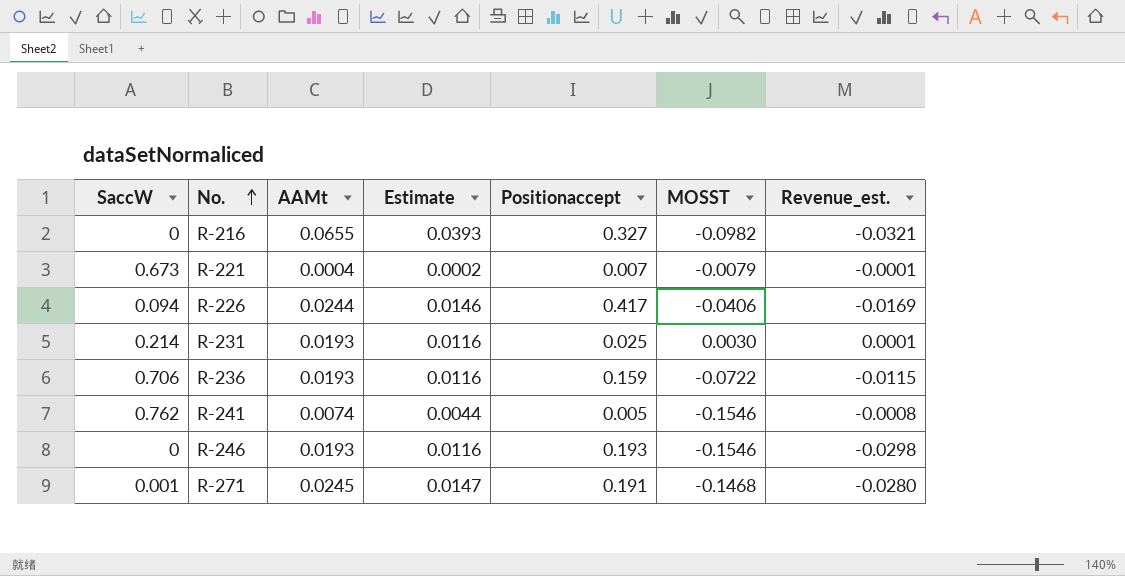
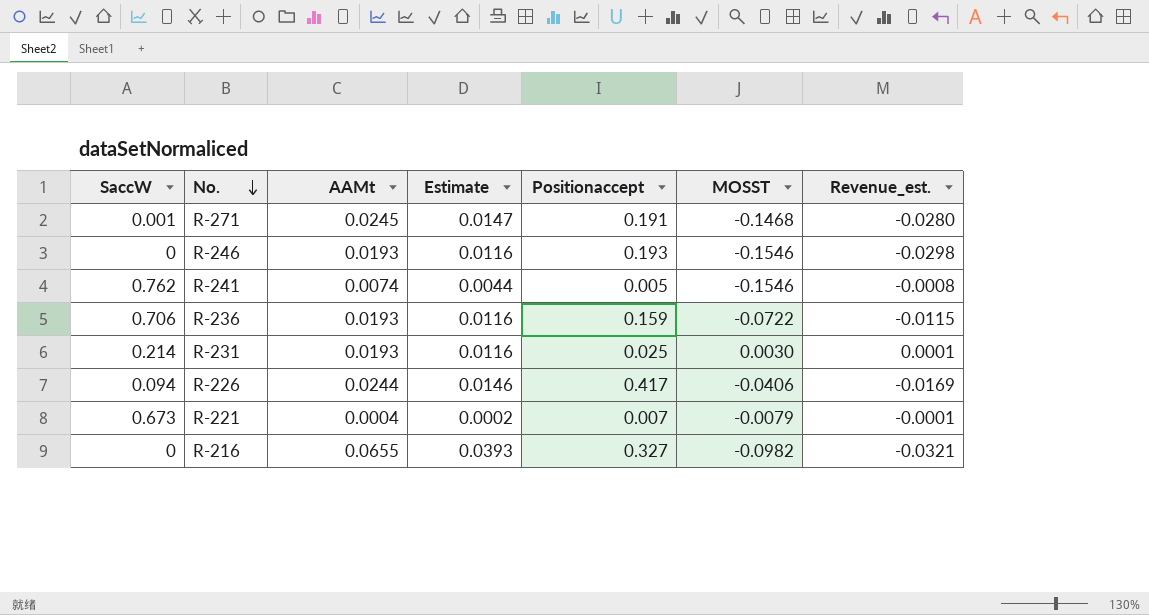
row order: No. ascending -> No. descending

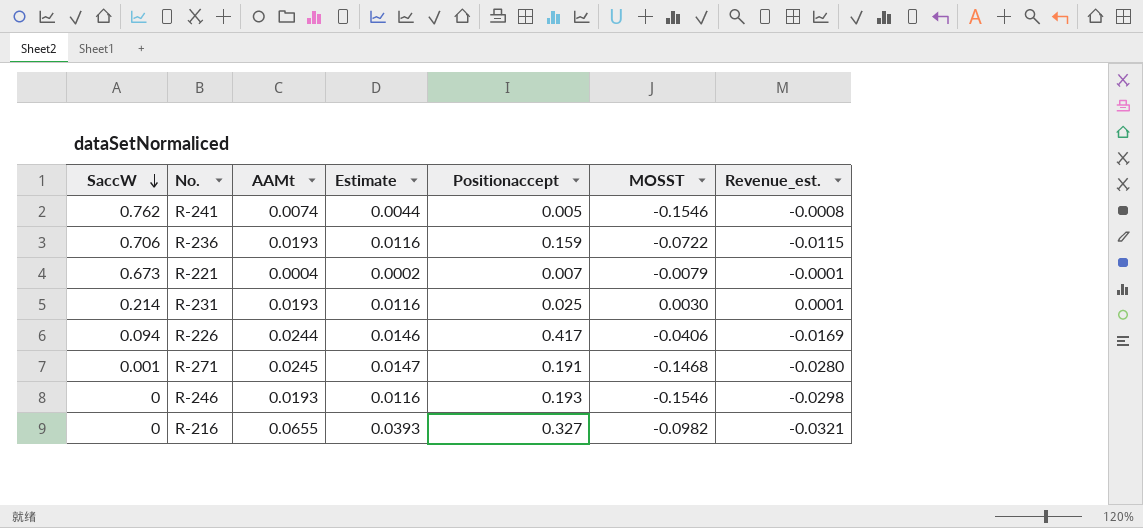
row order: No. descending -> SaccW descending

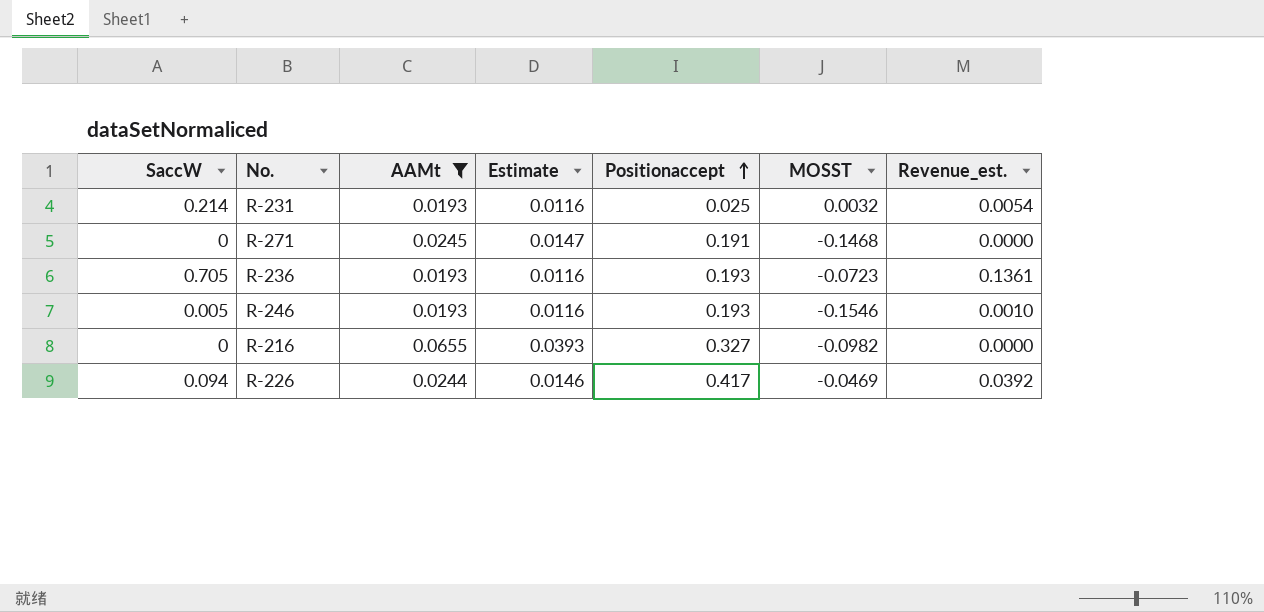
filter: none -> AAMt >= 0.0193
row order: SaccW descending -> Positionaccept ascending
column Revenue_est. | formula: [Positionaccept] * [MOSST] -> [SaccW] * [Positionaccept]
R-231 | MOSST: 0.0030 -> 0.0032
R-271 | SaccW: 0.001 -> 0
R-236 | SaccW: 0.706 -> 0.705
R-236 | Positionaccept: 0.159 -> 0.193
R-236 | MOSST: -0.0722 -> -0.0723
R-246 | SaccW: 0 -> 0.005
R-226 | MOSST: -0.0406 -> -0.0469

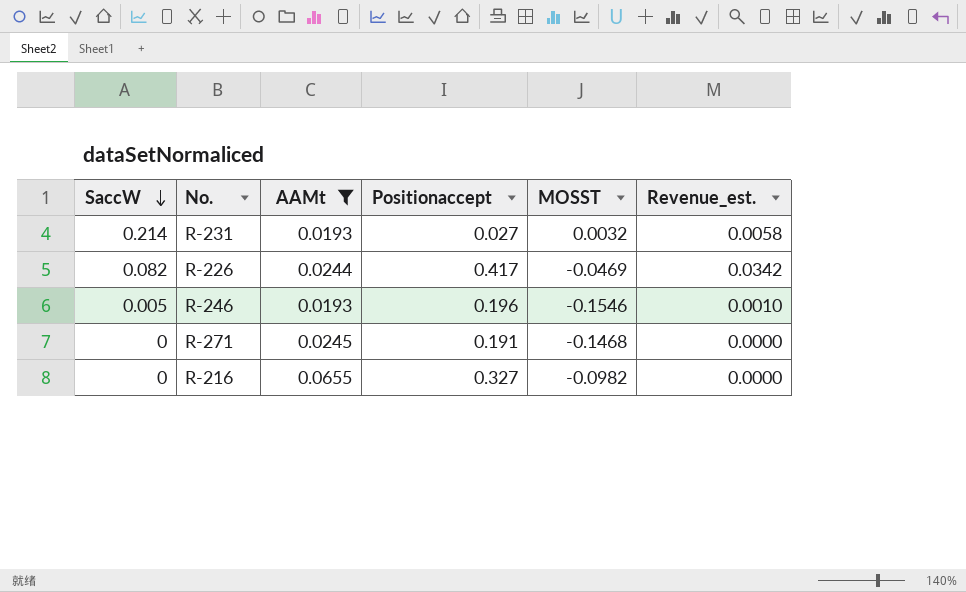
row order: Positionaccept ascending -> SaccW descending
column Estimate | formula: [AAMt] * 0.6 -> none
row R-236: 0.705 | 0.0193 | 0.0116 | 0.193 | -0.0723 | 0.1361 -> none
R-231 | Positionaccept: 0.025 -> 0.027
R-231 | Revenue_est.: 0.0054 -> 0.0058
R-226 | SaccW: 0.094 -> 0.082
R-226 | Revenue_est.: 0.0392 -> 0.0342
R-246 | Positionaccept: 0.193 -> 0.196

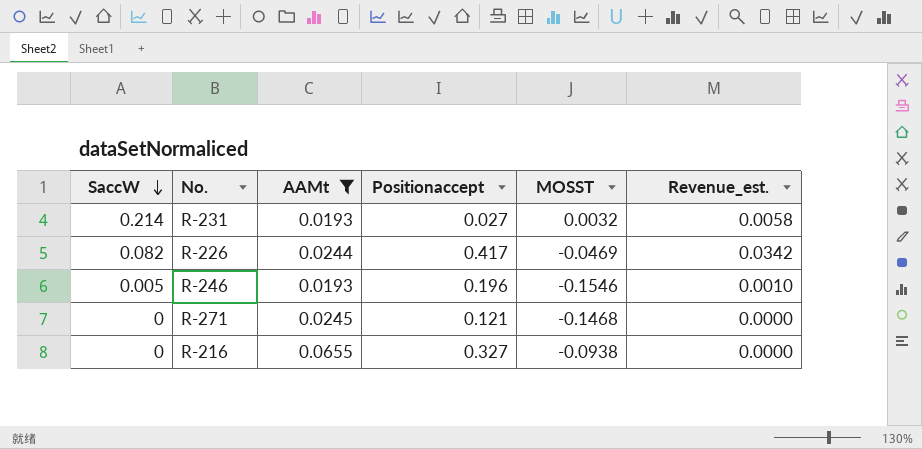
R-271 | Positionaccept: 0.191 -> 0.121
R-216 | MOSST: -0.0982 -> -0.0938

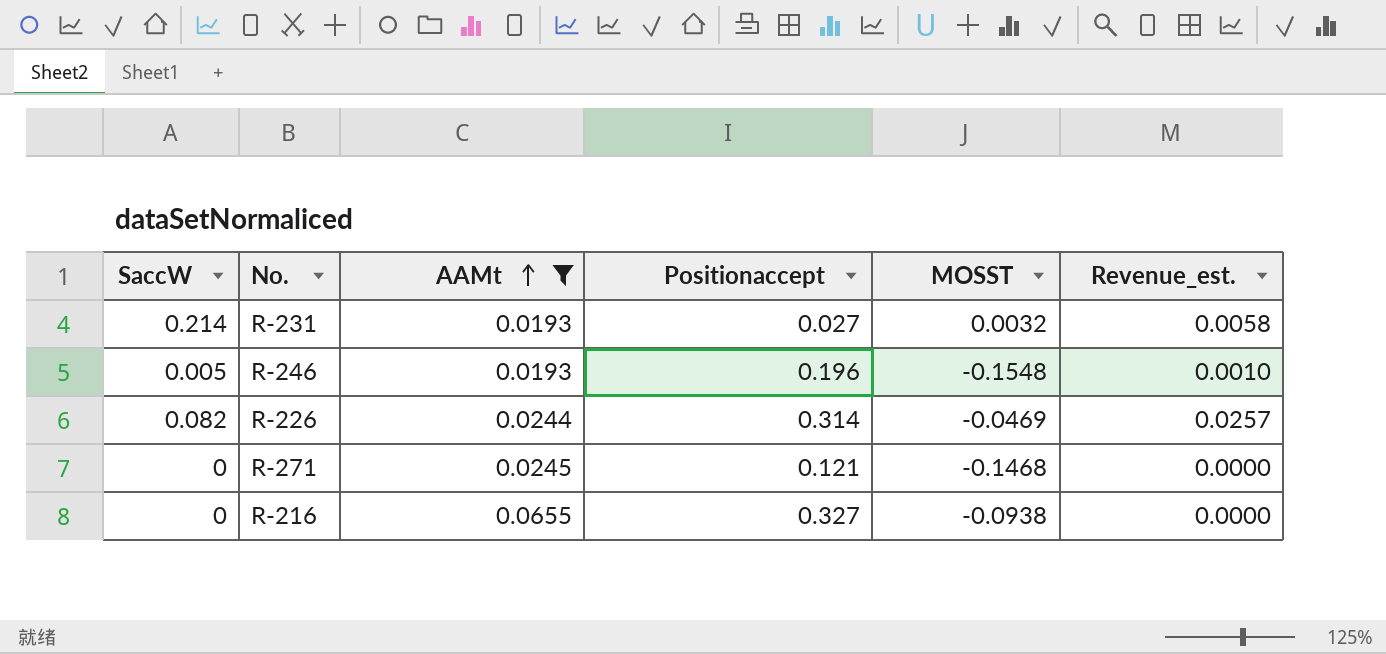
row order: SaccW descending -> AAMt ascending
R-246 | MOSST: -0.1546 -> -0.1548
R-226 | Positionaccept: 0.417 -> 0.314
R-226 | Revenue_est.: 0.0342 -> 0.0257

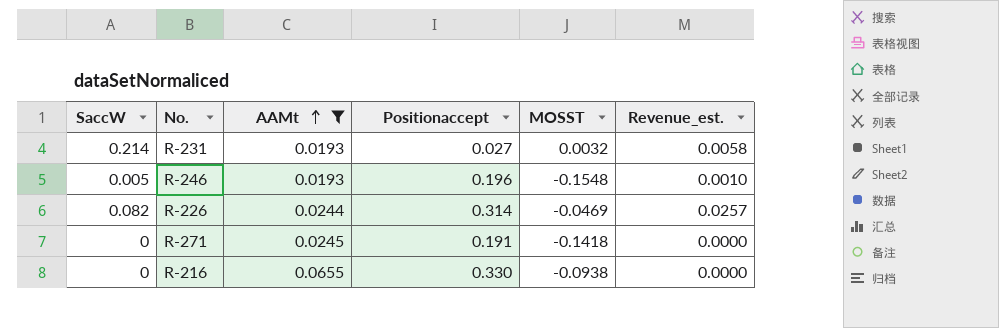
R-271 | Positionaccept: 0.121 -> 0.191
R-271 | MOSST: -0.1468 -> -0.1418
R-216 | Positionaccept: 0.327 -> 0.330

